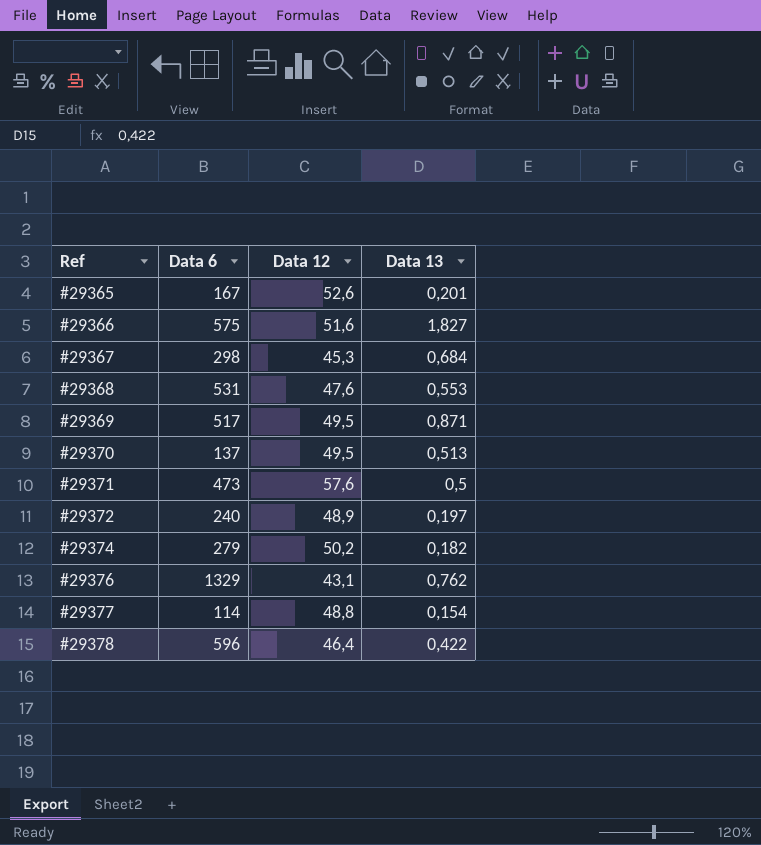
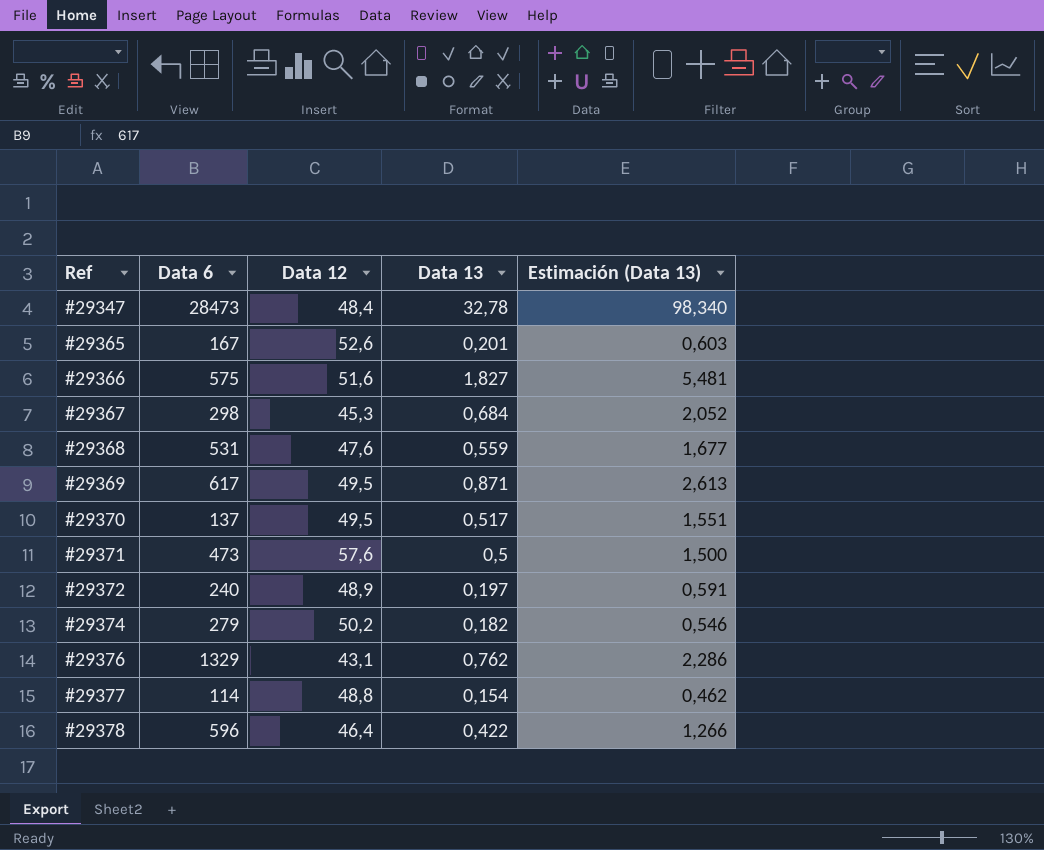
column Estimación (Data 13) | formula: none -> [Data 13] * 3
row #29347: none -> 28473 | 48,4 | 32,78 | 98,340
#29368 | Data 13: 0,553 -> 0,559
#29369 | Data 6: 517 -> 617
#29370 | Data 13: 0,513 -> 0,517

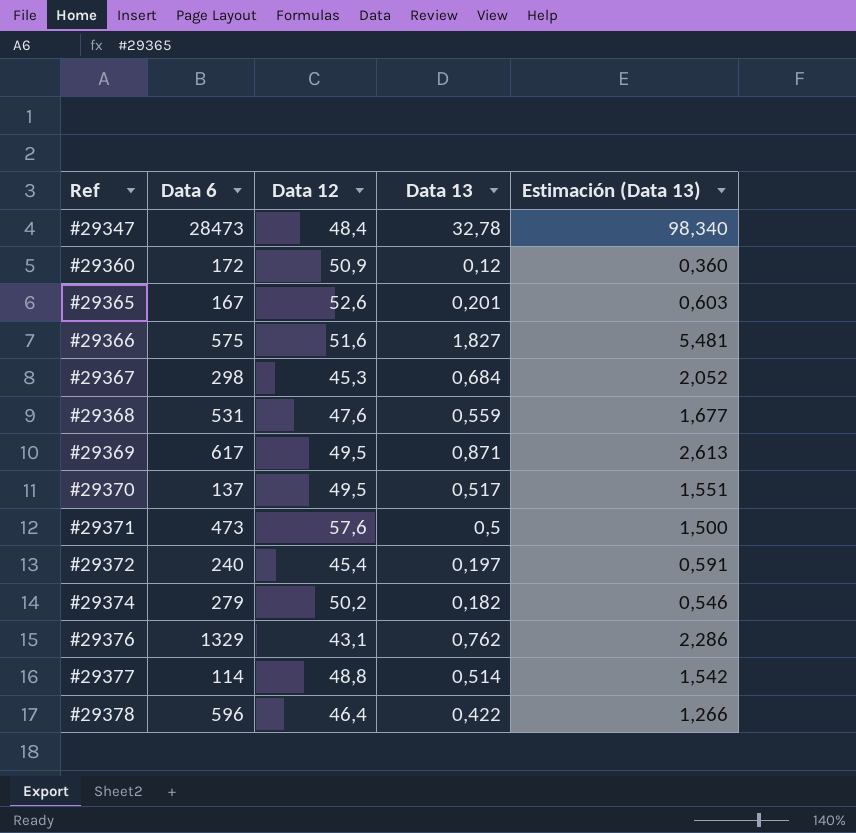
row #29360: none -> 172 | 50,9 | 0,12 | 0,360
#29372 | Data 12: 48,9 -> 45,4
#29377 | Data 13: 0,154 -> 0,514
#29377 | Estimación (Data 13): 0,462 -> 1,542

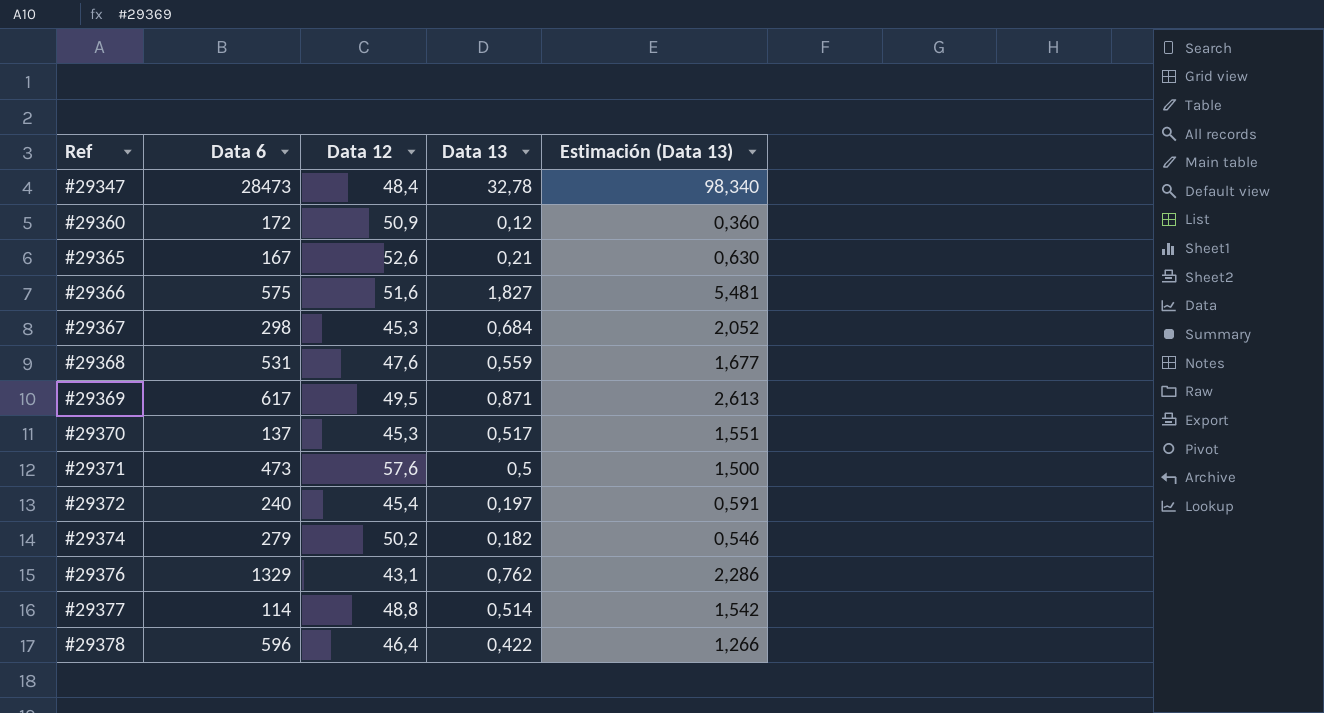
#29365 | Data 13: 0,201 -> 0,21
#29365 | Estimación (Data 13): 0,603 -> 0,630
#29370 | Data 12: 49,5 -> 45,3

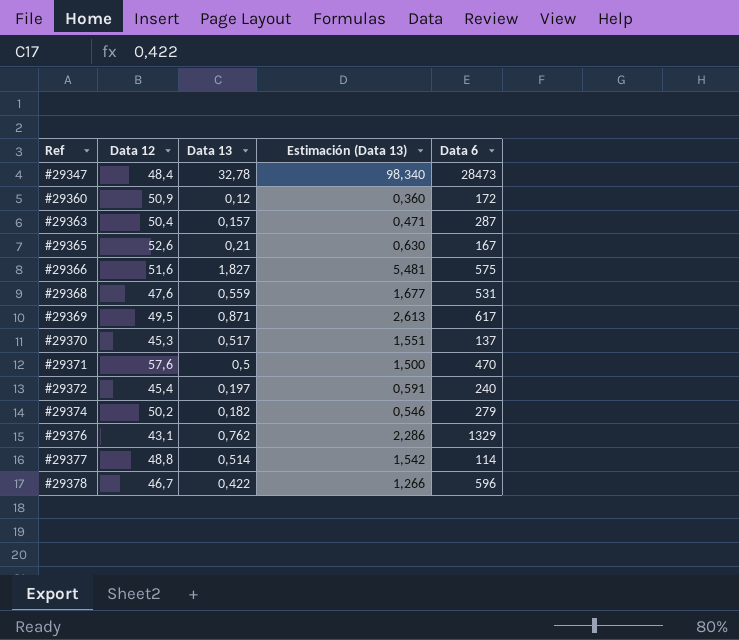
column Data 6 | position: 2 -> 5
row #29367: 298 | 45,3 | 0,684 | 2,052 -> none
row #29363: none -> 50,4 | 0,157 | 0,471 | 287
#29371 | Data 6: 473 -> 470
#29378 | Data 12: 46,4 -> 46,7

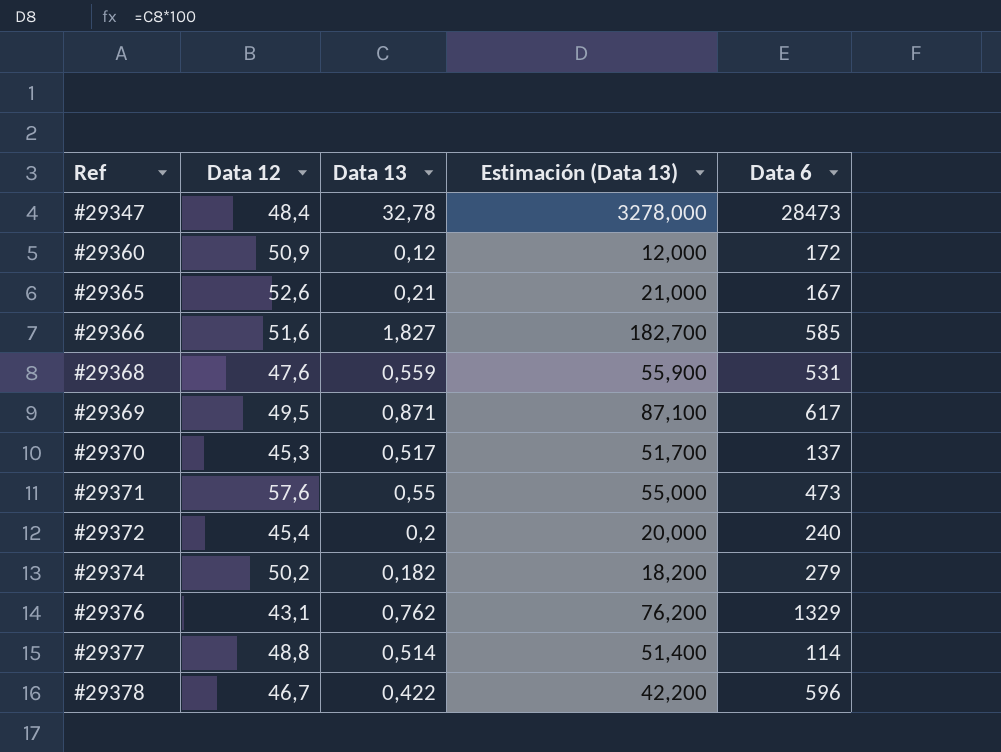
column Estimación (Data 13) | formula: [Data 13] * 3 -> [Data 13] * 100
row #29363: 50,4 | 0,157 | 0,471 | 287 -> none
#29366 | Data 6: 575 -> 585
#29371 | Data 13: 0,5 -> 0,55
#29371 | Data 6: 470 -> 473
#29372 | Data 13: 0,197 -> 0,2

